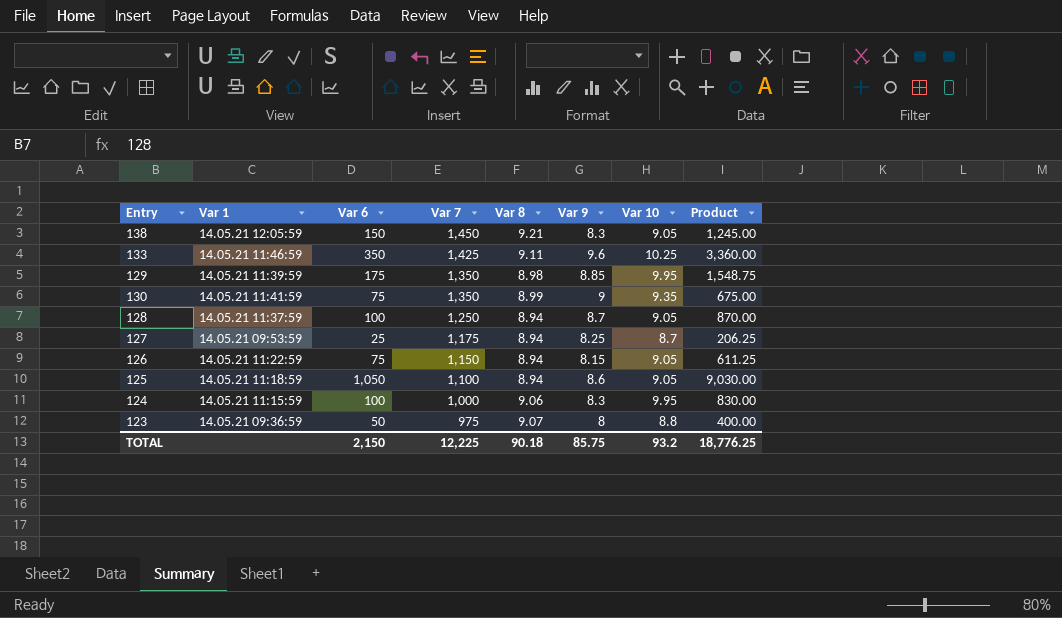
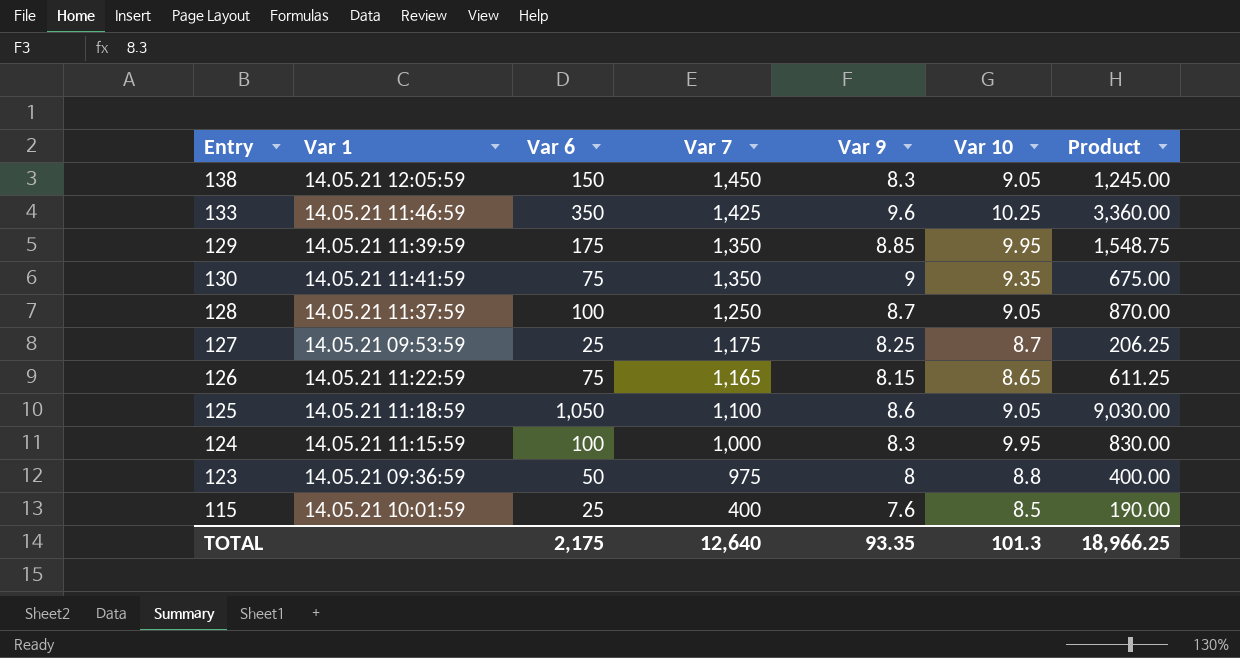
column Var 8 | position: 5 -> none
126 | Var 7: 1,150 -> 1,165
126 | Var 10: 9.05 -> 8.65
row 115: none -> 14.05.21 10:01:59 | 25 | 400 | 7.6 | 8.5 | 190.00
TOTAL | Var 6: 2,150 -> 2,175
TOTAL | Var 7: 12,225 -> 12,640
TOTAL | Var 9: 85.75 -> 93.35
TOTAL | Var 10: 93.2 -> 101.3
TOTAL | Product: 18,776.25 -> 18,966.25

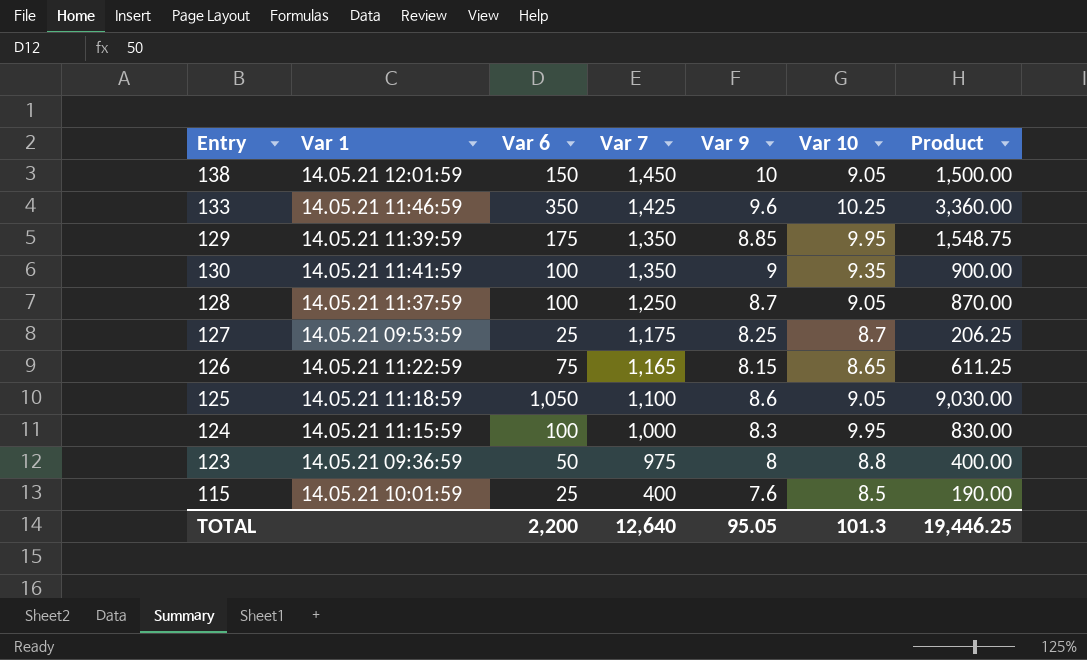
138 | Var 1: 14.05.21 12:05:59 -> 14.05.21 12:01:59
138 | Var 9: 8.3 -> 10
138 | Product: 1,245.00 -> 1,500.00
130 | Var 6: 75 -> 100
130 | Product: 675.00 -> 900.00
TOTAL | Var 6: 2,175 -> 2,200
TOTAL | Var 9: 93.35 -> 95.05
TOTAL | Product: 18,966.25 -> 19,446.25

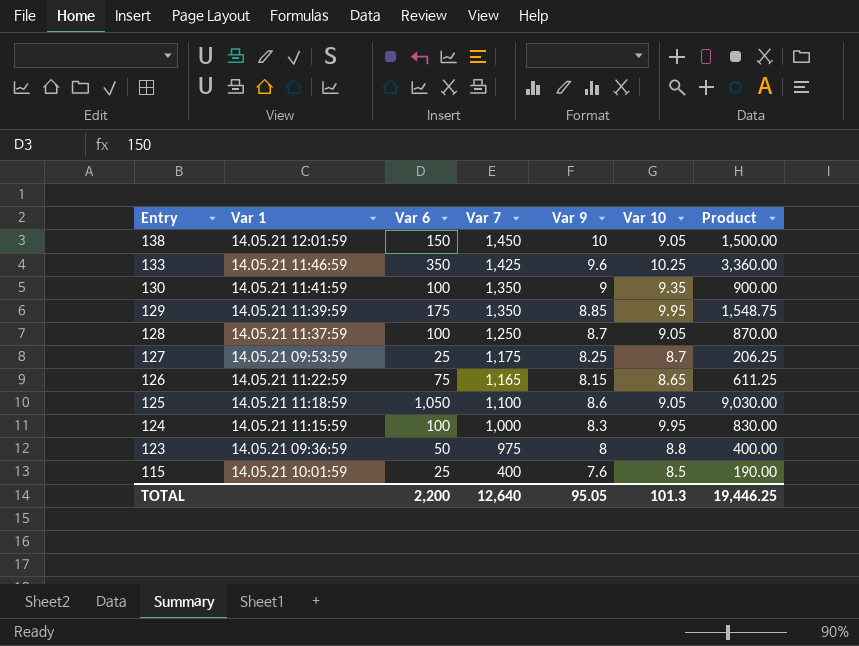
row order: Var 7 descending -> Entry descending

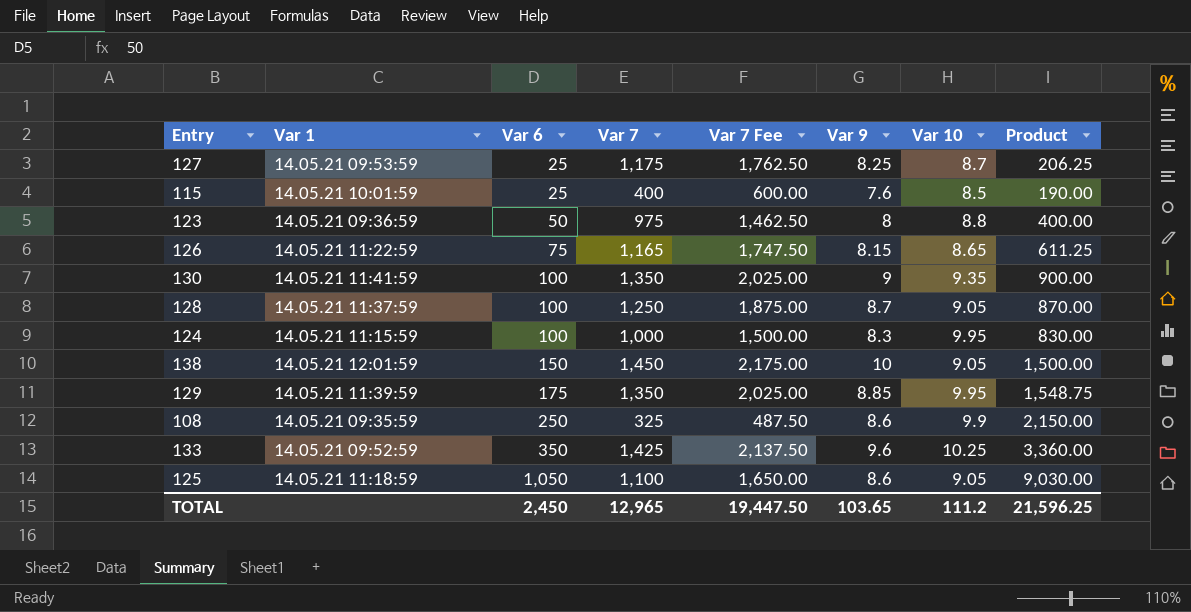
row order: Entry descending -> Var 6 ascending
column Var 7 Fee | formula: none -> [Var 7] * 1.5
row 108: none -> 14.05.21 09:35:59 | 250 | 325 | 487.50 | 8.6 | 9.9 | 2,150.00
133 | Var 1: 14.05.21 11:46:59 -> 14.05.21 09:52:59
TOTAL | Var 6: 2,200 -> 2,450
TOTAL | Var 7: 12,640 -> 12,965
TOTAL | Var 9: 95.05 -> 103.65
TOTAL | Var 10: 101.3 -> 111.2
TOTAL | Product: 19,446.25 -> 21,596.25

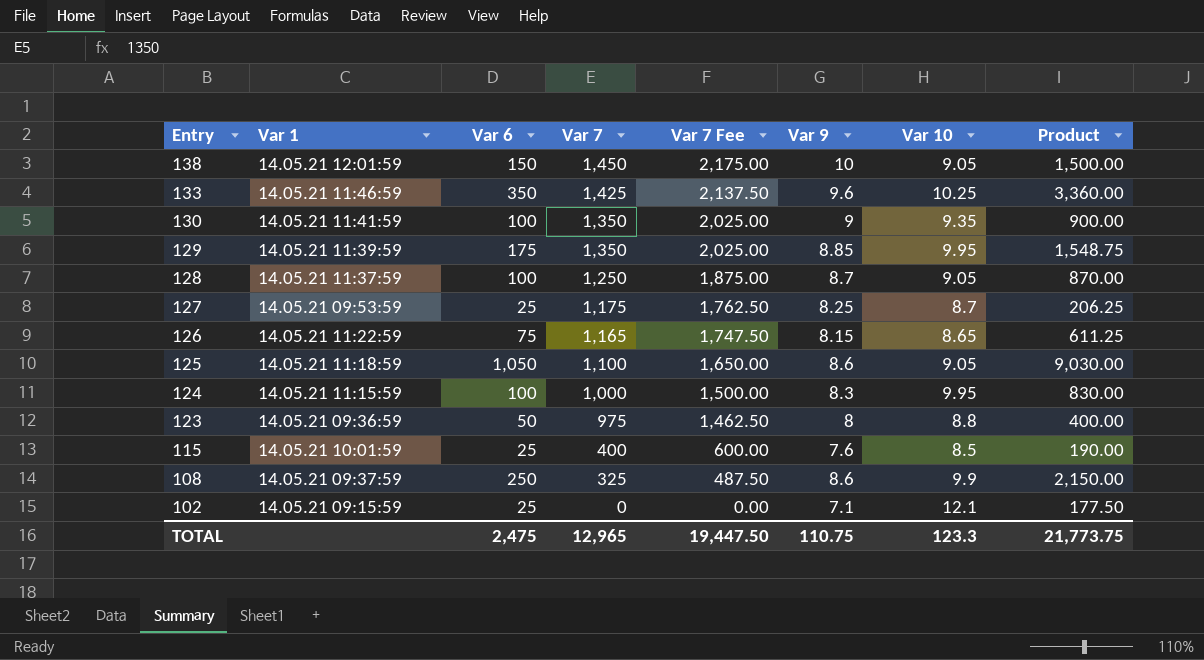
row order: Var 6 ascending -> Entry descending
133 | Var 1: 14.05.21 09:52:59 -> 14.05.21 11:46:59
108 | Var 1: 14.05.21 09:35:59 -> 14.05.21 09:37:59
row 102: none -> 14.05.21 09:15:59 | 25 | 0 | 0.00 | 7.1 | 12.1 | 177.50
TOTAL | Var 6: 2,450 -> 2,475
TOTAL | Var 9: 103.65 -> 110.75
TOTAL | Var 10: 111.2 -> 123.3
TOTAL | Product: 21,596.25 -> 21,773.75

